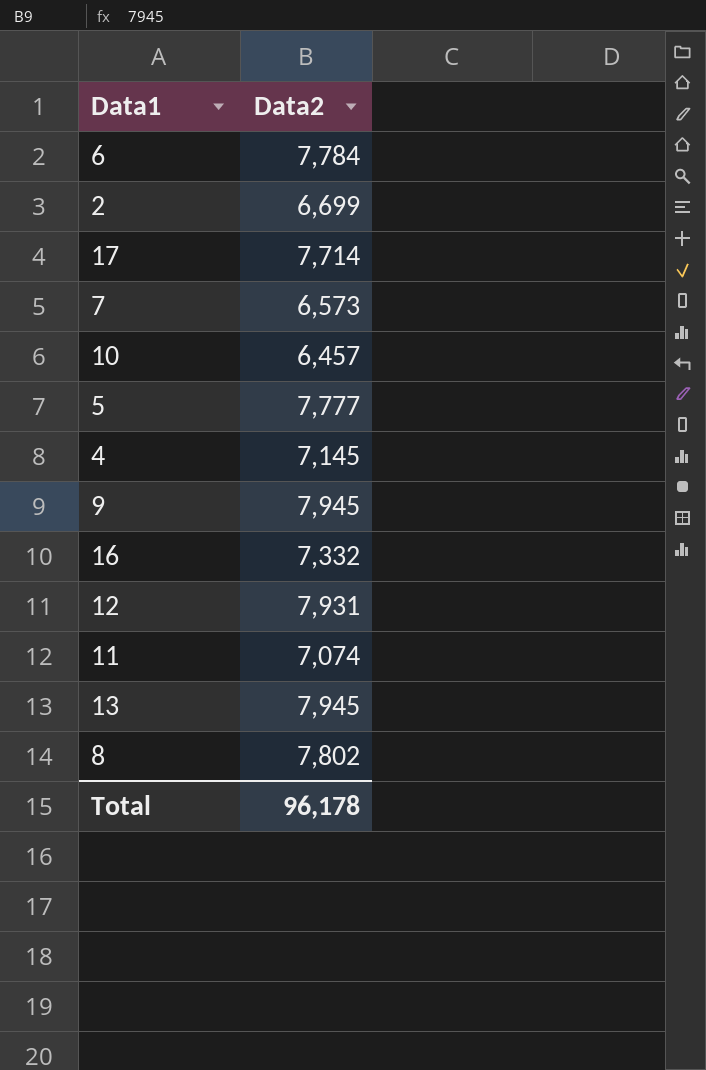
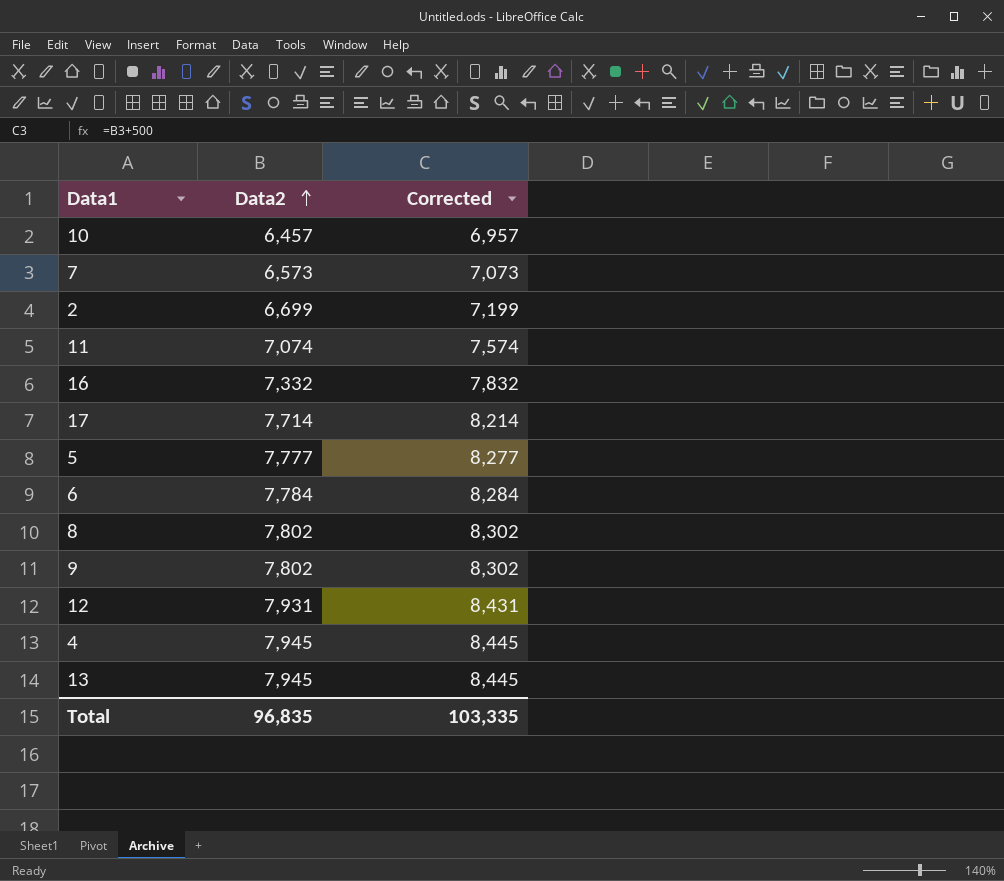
row order: none -> Data2 ascending
column Corrected | formula: none -> [Data2] + 500
9 | Data2: 7,945 -> 7,802
4 | Data2: 7,145 -> 7,945
Total | Data2: 96,178 -> 96,835

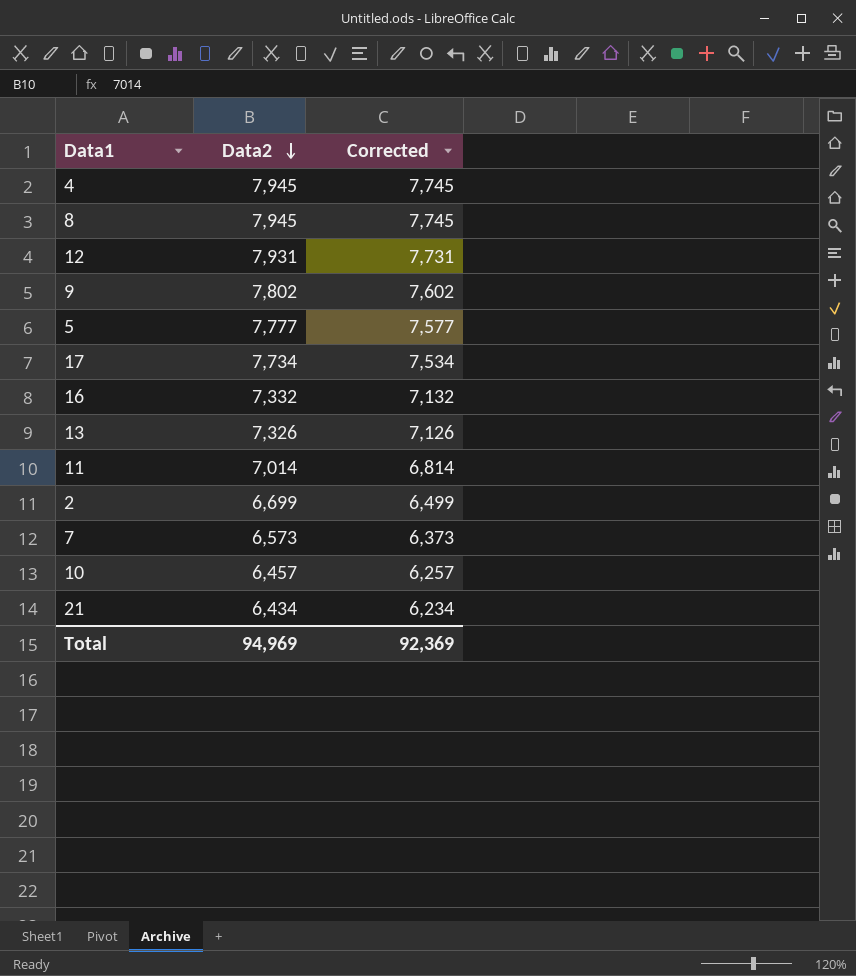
row order: Data2 ascending -> Data2 descending
column Corrected | formula: [Data2] + 500 -> [Data2] - 200
row 6: 7,784 | 8,284 -> none
8 | Data2: 7,802 -> 7,945
17 | Data2: 7,714 -> 7,734
13 | Data2: 7,945 -> 7,326
11 | Data2: 7,074 -> 7,014
row 21: none -> 6,434 | 6,234
Total | Data2: 96,835 -> 94,969
Total | Corrected: 103,335 -> 92,369

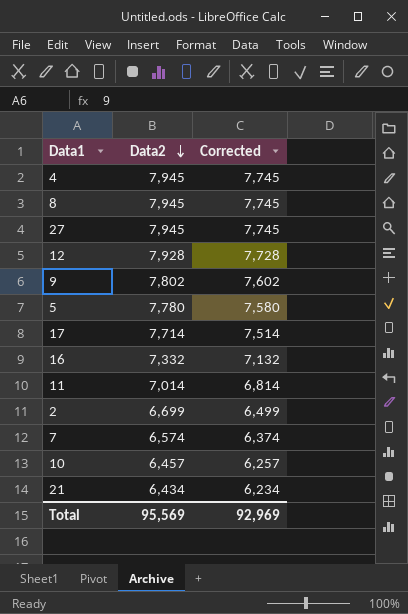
row 13: 7,326 | 7,126 -> none
row 27: none -> 7,945 | 7,745
12 | Data2: 7,931 -> 7,928
12 | Corrected: 7,731 -> 7,728
5 | Data2: 7,777 -> 7,780
5 | Corrected: 7,577 -> 7,580
17 | Data2: 7,734 -> 7,714
17 | Corrected: 7,534 -> 7,514
7 | Data2: 6,573 -> 6,574
7 | Corrected: 6,373 -> 6,374
Total | Data2: 94,969 -> 95,569
Total | Corrected: 92,369 -> 92,969

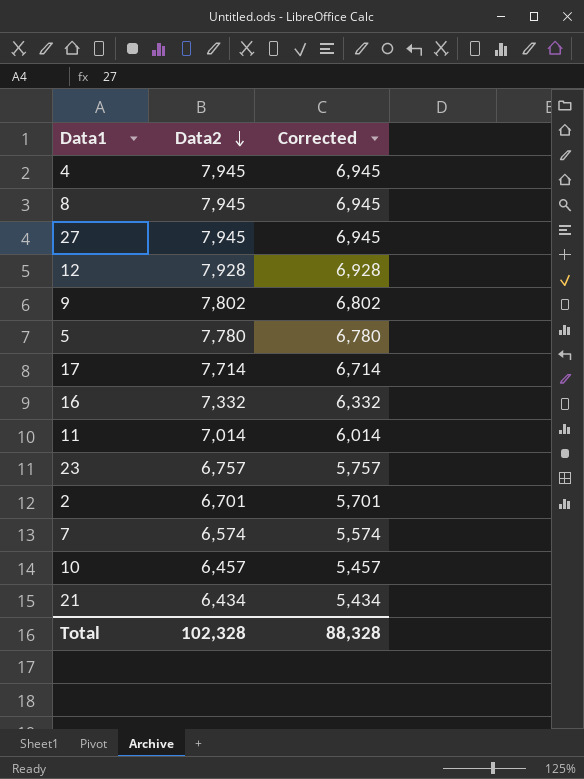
column Corrected | formula: [Data2] - 200 -> [Data2] - 1000
row 23: none -> 6,757 | 5,757
2 | Data2: 6,699 -> 6,701
Total | Data2: 95,569 -> 102,328
Total | Corrected: 92,969 -> 88,328

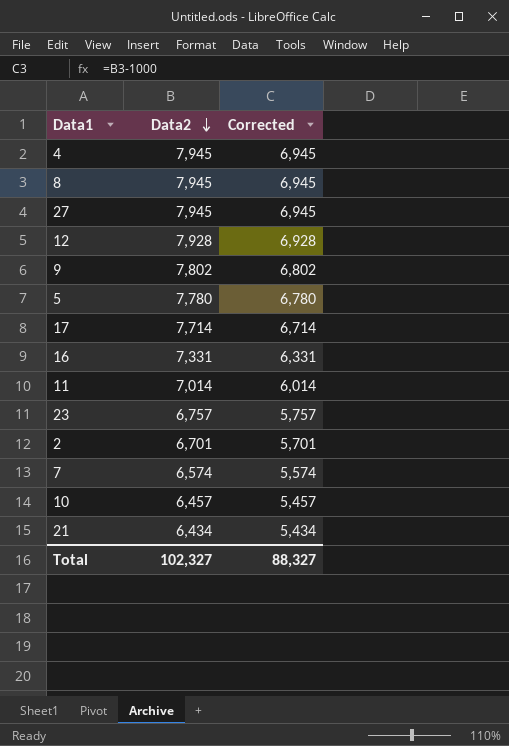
16 | Data2: 7,332 -> 7,331
16 | Corrected: 6,332 -> 6,331
Total | Data2: 102,328 -> 102,327
Total | Corrected: 88,328 -> 88,327

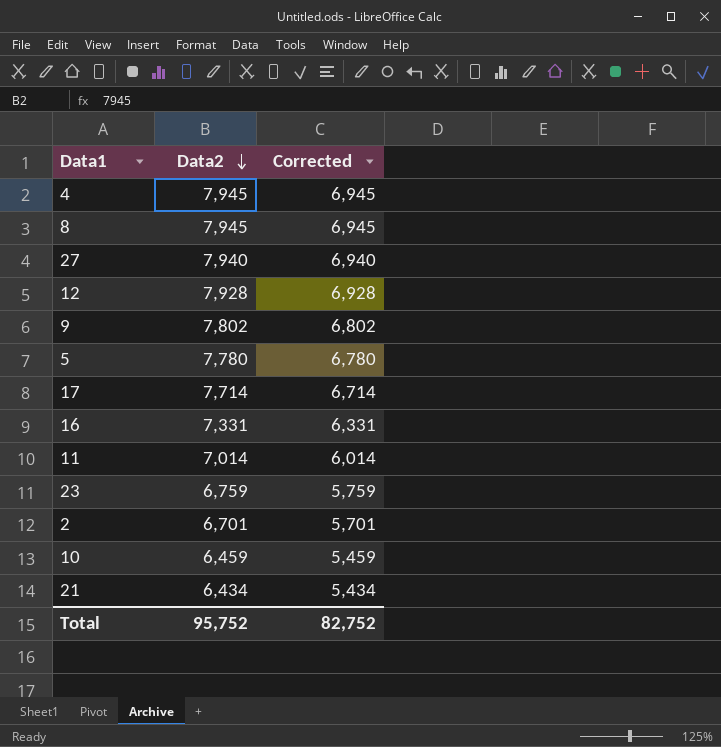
row 7: 6,574 | 5,574 -> none
27 | Data2: 7,945 -> 7,940
27 | Corrected: 6,945 -> 6,940
23 | Data2: 6,757 -> 6,759
23 | Corrected: 5,757 -> 5,759
10 | Data2: 6,457 -> 6,459
10 | Corrected: 5,457 -> 5,459
Total | Data2: 102,327 -> 95,752
Total | Corrected: 88,327 -> 82,752

